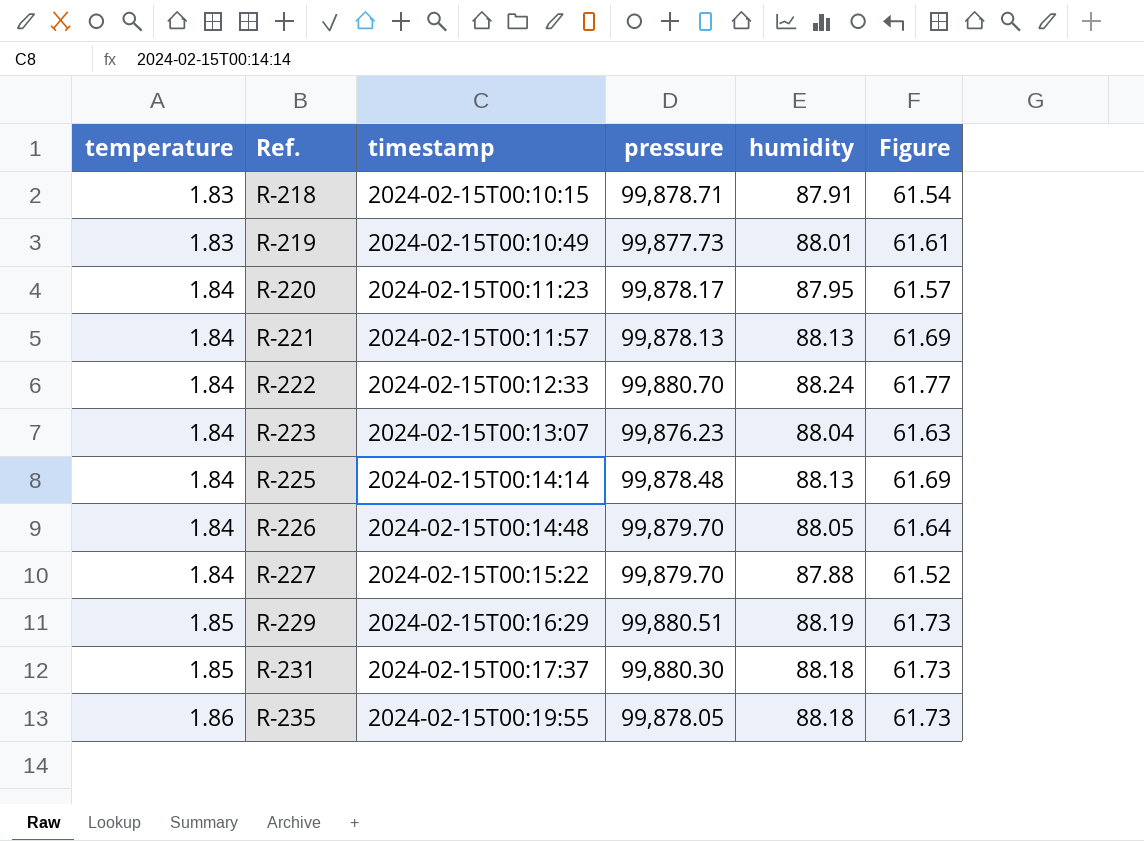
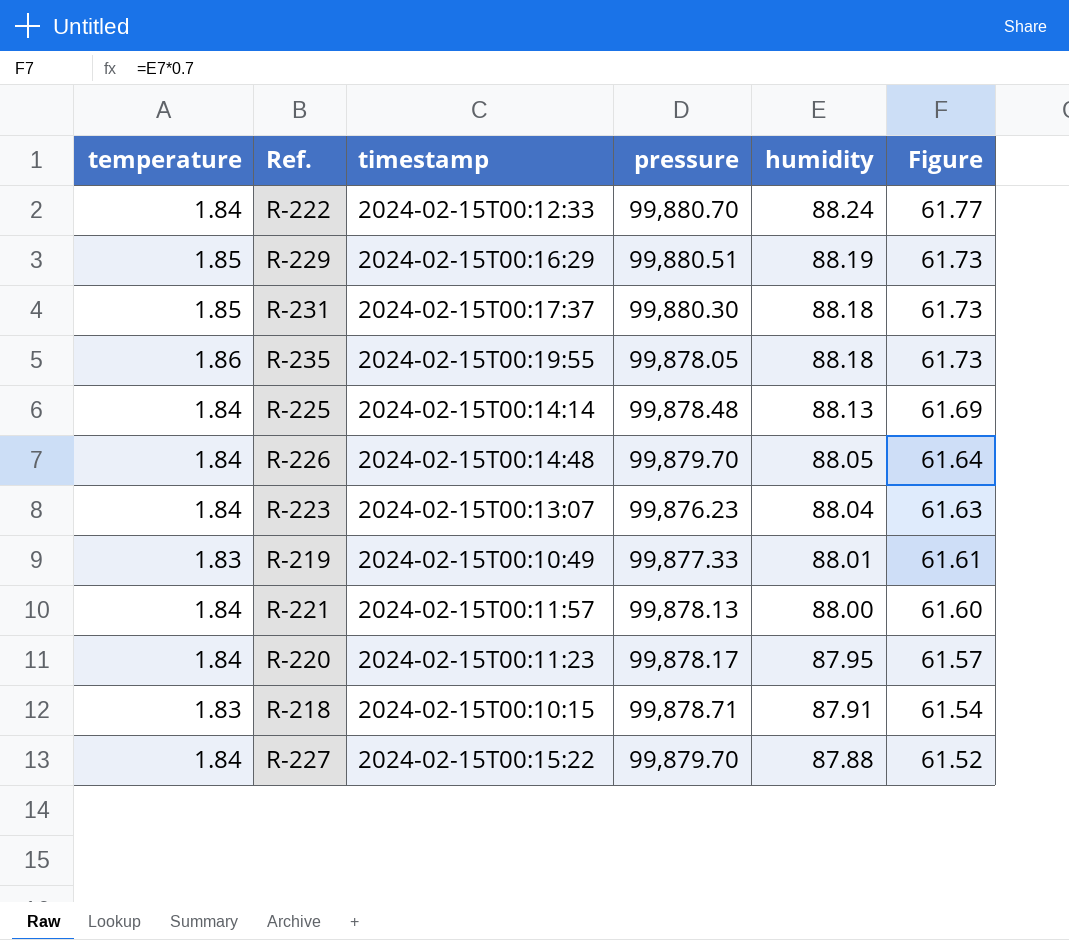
row order: temperature ascending -> humidity descending
R-219 | pressure: 99,877.73 -> 99,877.33
R-221 | humidity: 88.13 -> 88.00
R-221 | Figure: 61.69 -> 61.60

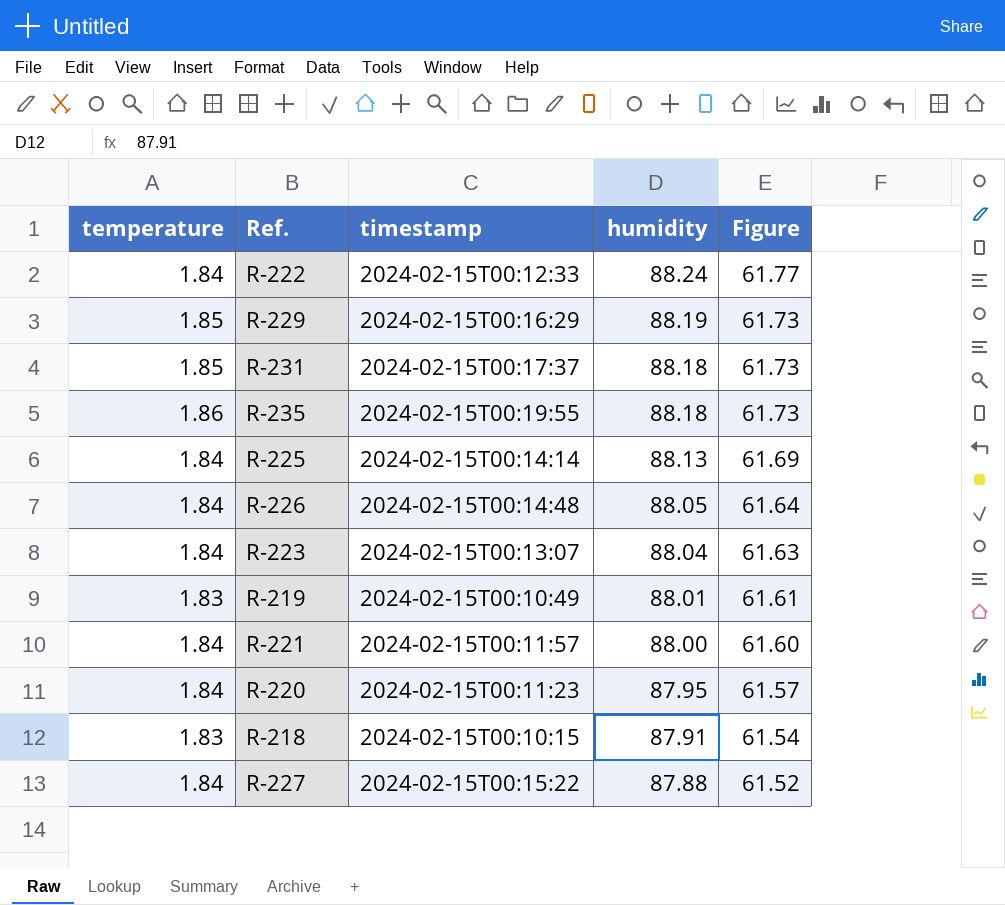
column pressure | position: 4 -> none

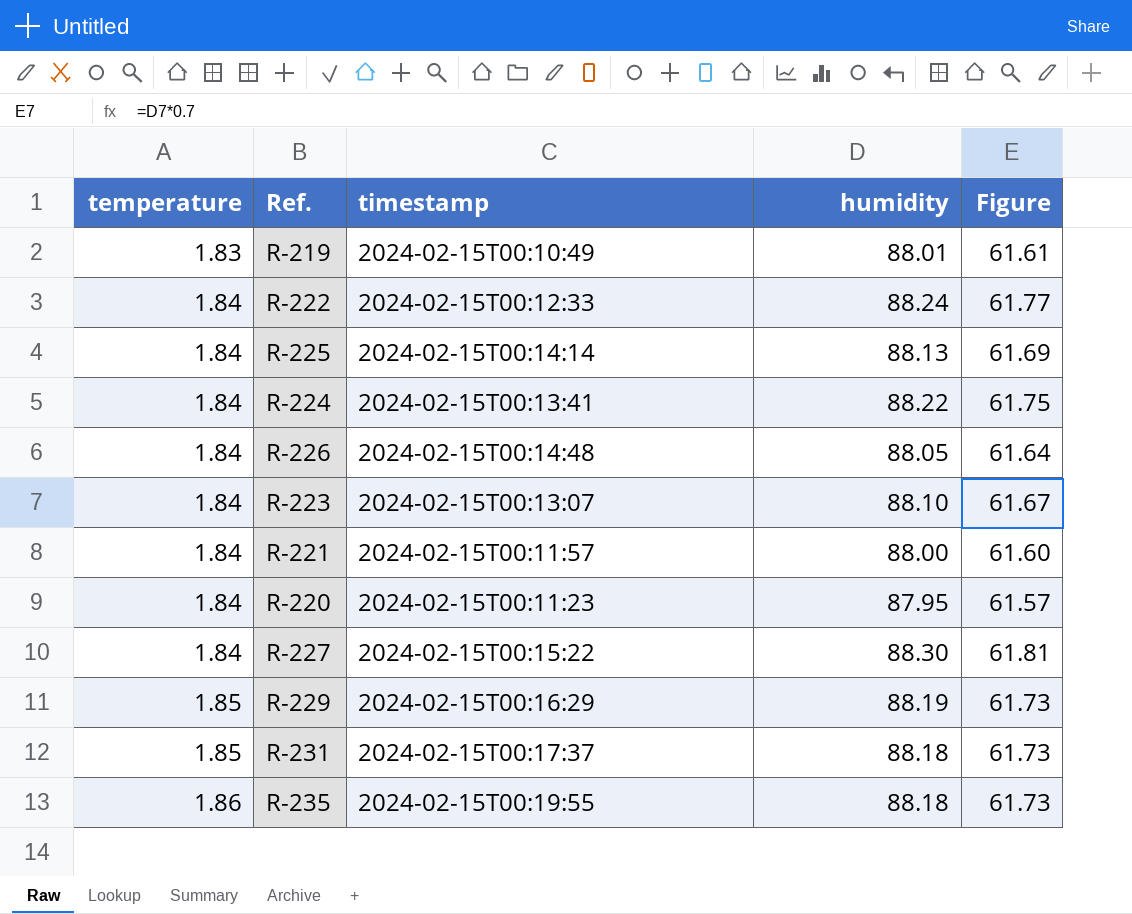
row order: humidity descending -> temperature ascending
row R-218: 1.83 | 2024-02-15T00:10:15 | 87.91 | 61.54 -> none
row R-224: none -> 1.84 | 2024-02-15T00:13:41 | 88.22 | 61.75
R-223 | humidity: 88.04 -> 88.10
R-223 | Figure: 61.63 -> 61.67
R-227 | humidity: 87.88 -> 88.30
R-227 | Figure: 61.52 -> 61.81

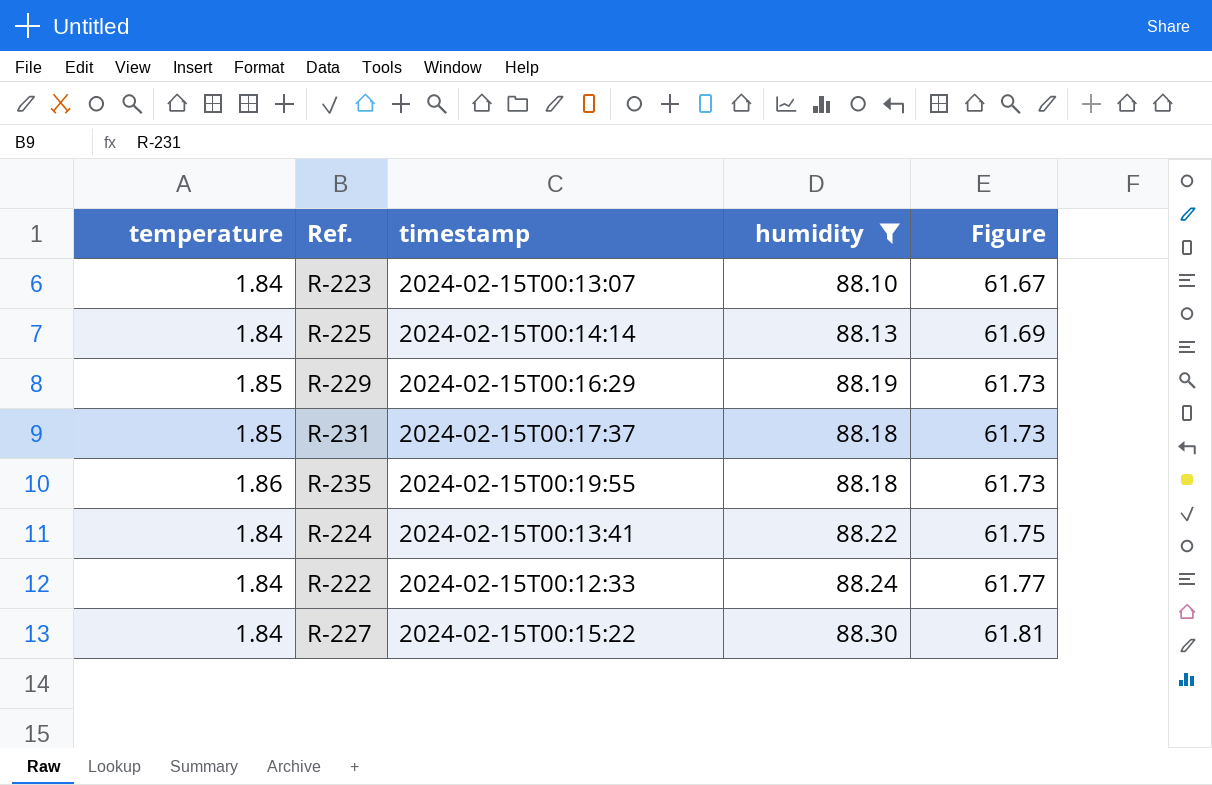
filter: none -> humidity >= 88.10
row order: temperature ascending -> Figure ascending

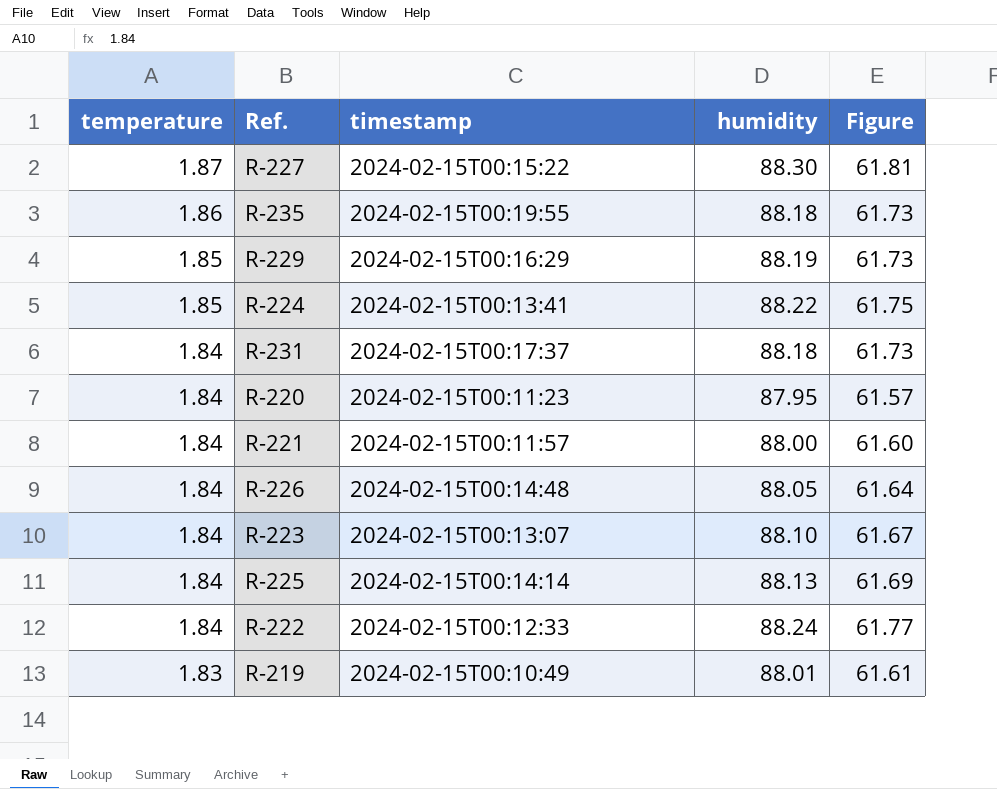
filter: humidity >= 88.10 -> none
row order: Figure ascending -> temperature descending
R-227 | temperature: 1.84 -> 1.87
R-224 | temperature: 1.84 -> 1.85
R-231 | temperature: 1.85 -> 1.84

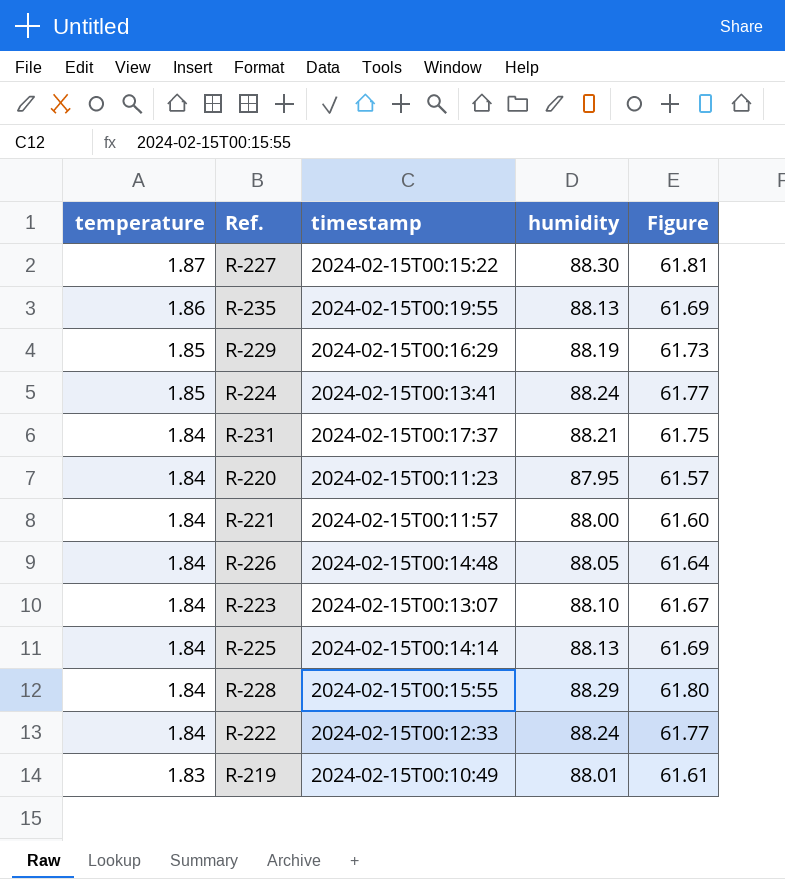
R-235 | humidity: 88.18 -> 88.13
R-235 | Figure: 61.73 -> 61.69
R-224 | humidity: 88.22 -> 88.24
R-224 | Figure: 61.75 -> 61.77
R-231 | humidity: 88.18 -> 88.21
R-231 | Figure: 61.73 -> 61.75
row R-228: none -> 1.84 | 2024-02-15T00:15:55 | 88.29 | 61.80

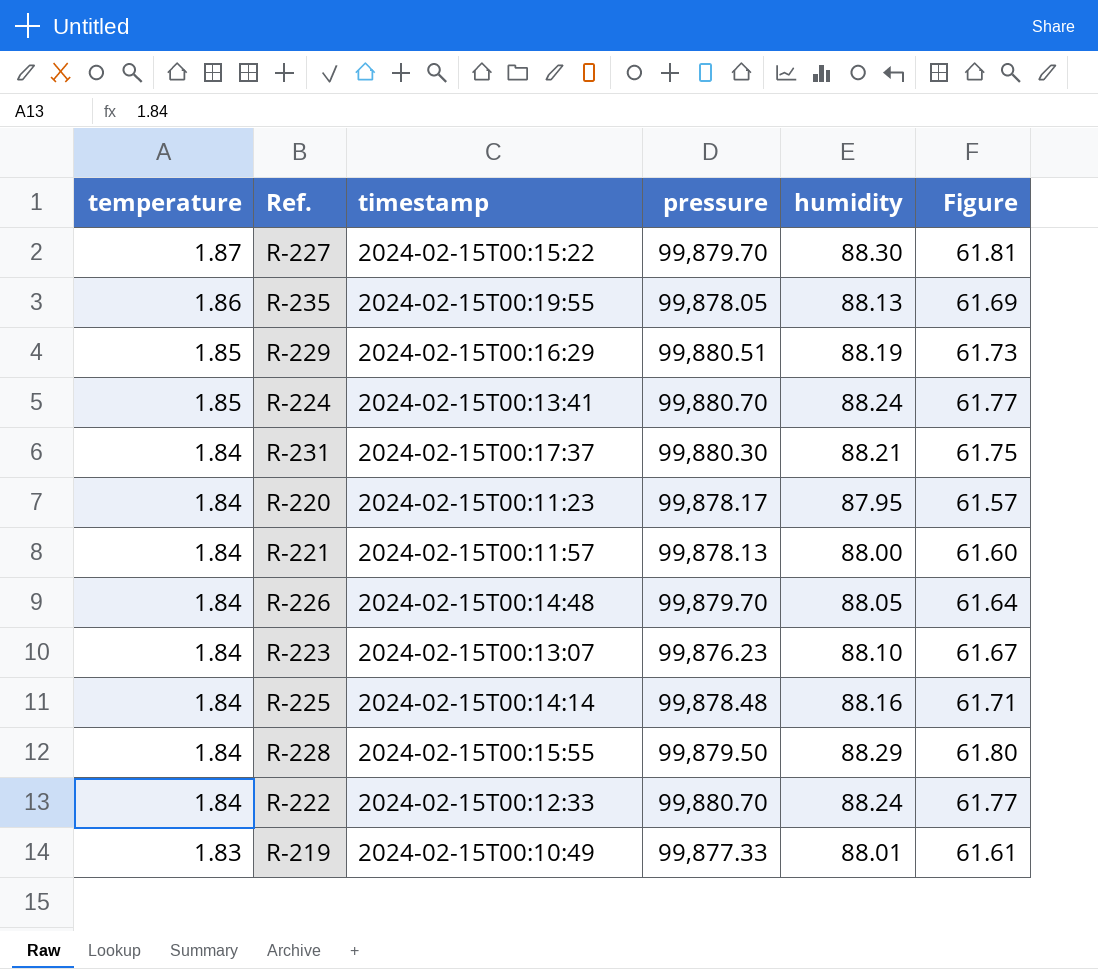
column pressure | position: none -> 4
R-225 | humidity: 88.13 -> 88.16
R-225 | Figure: 61.69 -> 61.71

